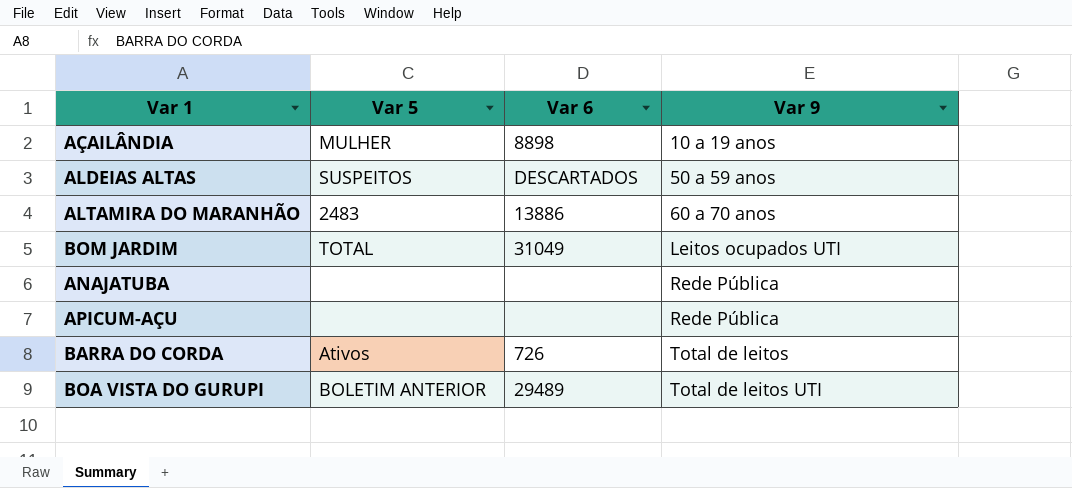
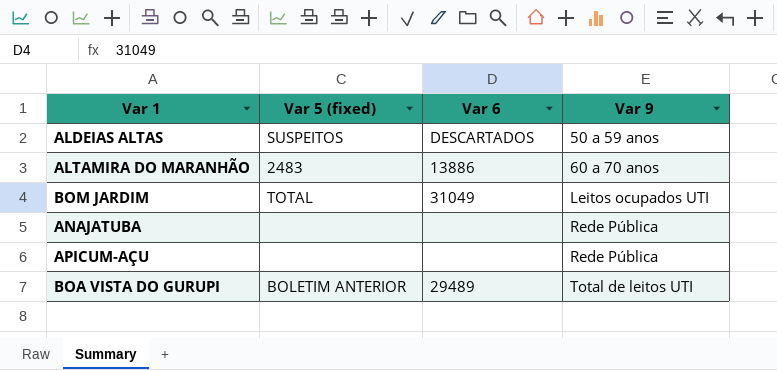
column name: Var 5 -> Var 5 (fixed)
row AÇAILÂNDIA: MULHER | 8898 | 10 a 19 anos -> none
row BARRA DO CORDA: Ativos | 726 | Total de leitos -> none

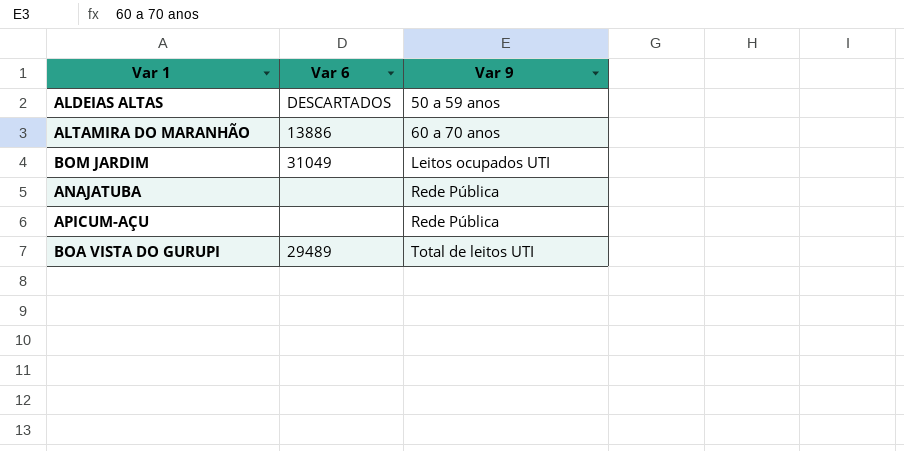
column Var 5 (fixed) | position: 2 -> none

